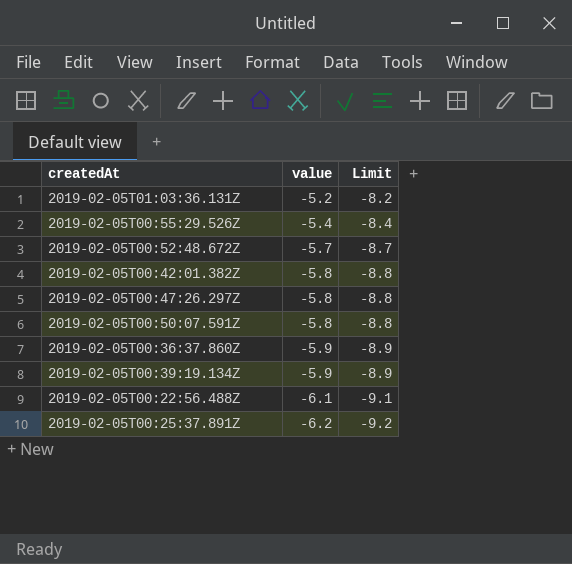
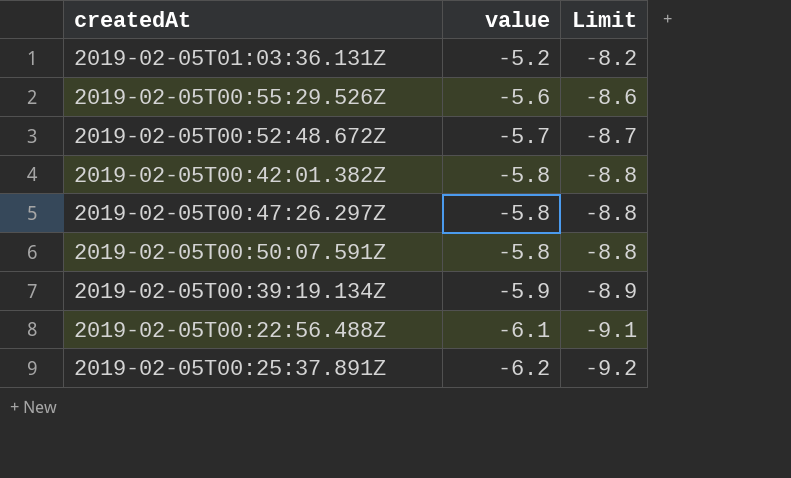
row 2019-02-05T00:36:37.860Z: -5.9 | -8.9 -> none
2019-02-05T00:55:29.526Z | value: -5.4 -> -5.6
2019-02-05T00:55:29.526Z | Limit: -8.4 -> -8.6

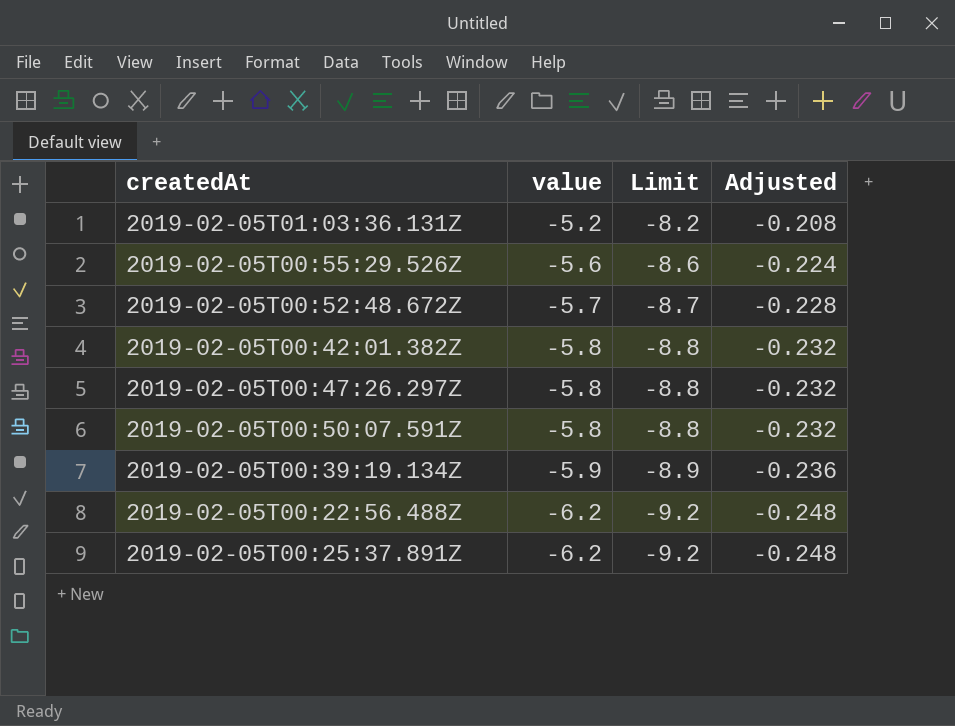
column Adjusted | formula: none -> [value] * 0.04
2019-02-05T00:22:56.488Z | value: -6.1 -> -6.2
2019-02-05T00:22:56.488Z | Limit: -9.1 -> -9.2

